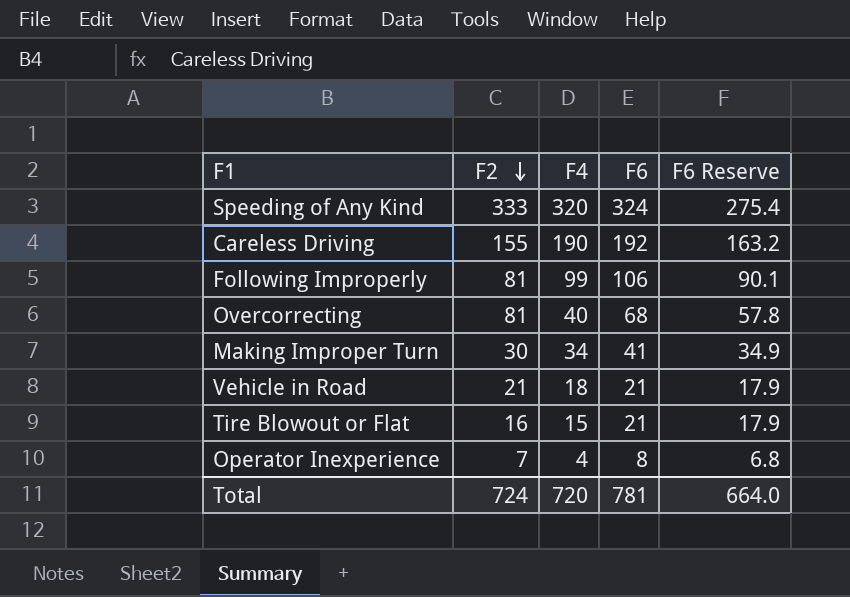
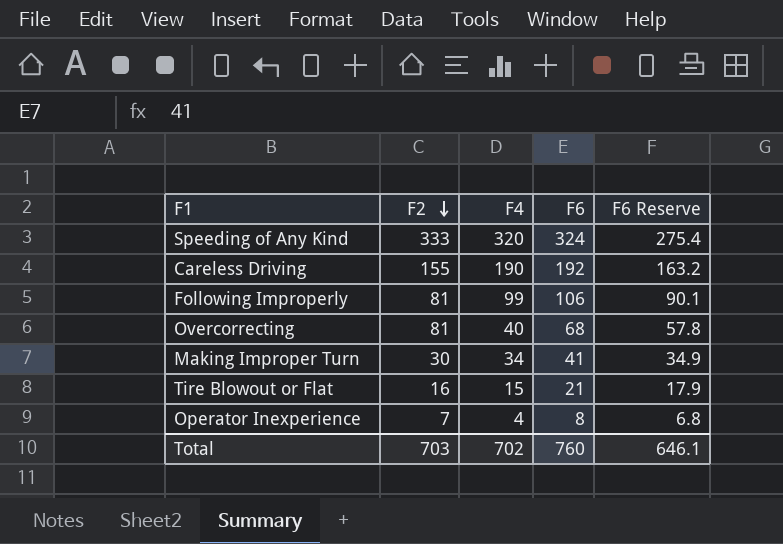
row Vehicle in Road: 21 | 18 | 21 | 17.9 -> none
Total | F2: 724 -> 703
Total | F4: 720 -> 702
Total | F6: 781 -> 760
Total | F6 Reserve: 664.0 -> 646.1

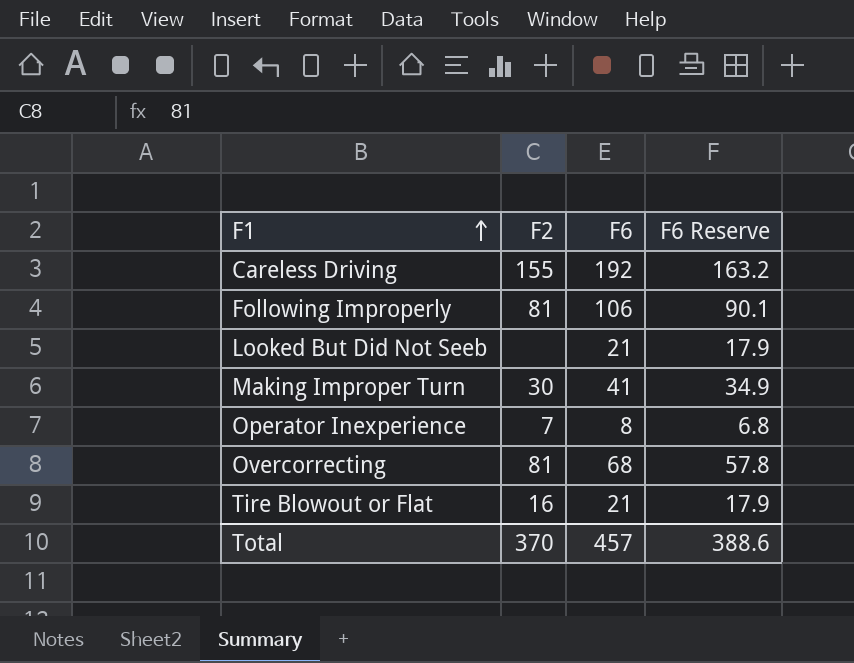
row order: F2 descending -> F1 ascending
column F4 | position: 3 -> none
row Speeding of Any Kind: 333 | 320 | 324 | 275.4 -> none
row Looked But Did Not Seeb: none -> none | 21 | 17.9
Total | F2: 703 -> 370
Total | F6: 760 -> 457
Total | F6 Reserve: 646.1 -> 388.6

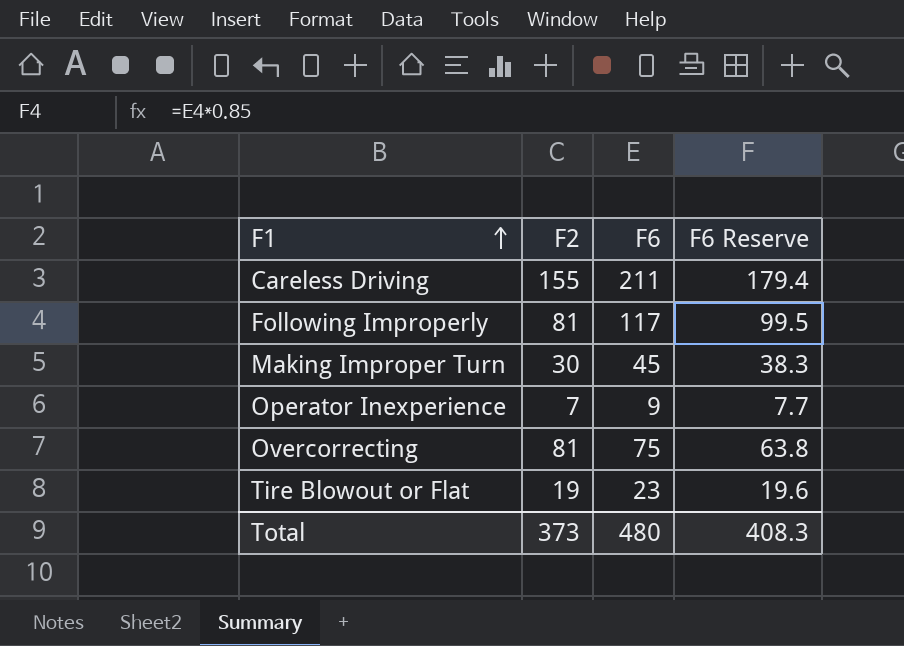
row Looked But Did Not Seeb: none | 21 | 17.9 -> none
Careless Driving | F6: 192 -> 211
Careless Driving | F6 Reserve: 163.2 -> 179.4
Following Improperly | F6: 106 -> 117
Following Improperly | F6 Reserve: 90.1 -> 99.5
Making Improper Turn | F6: 41 -> 45
Making Improper Turn | F6 Reserve: 34.9 -> 38.3
Operator Inexperience | F6: 8 -> 9
Operator Inexperience | F6 Reserve: 6.8 -> 7.7
Overcorrecting | F6: 68 -> 75
Overcorrecting | F6 Reserve: 57.8 -> 63.8
Tire Blowout or Flat | F2: 16 -> 19
Tire Blowout or Flat | F6: 21 -> 23
Tire Blowout or Flat | F6 Reserve: 17.9 -> 19.6
Total | F2: 370 -> 373
Total | F6: 457 -> 480
Total | F6 Reserve: 388.6 -> 408.3

